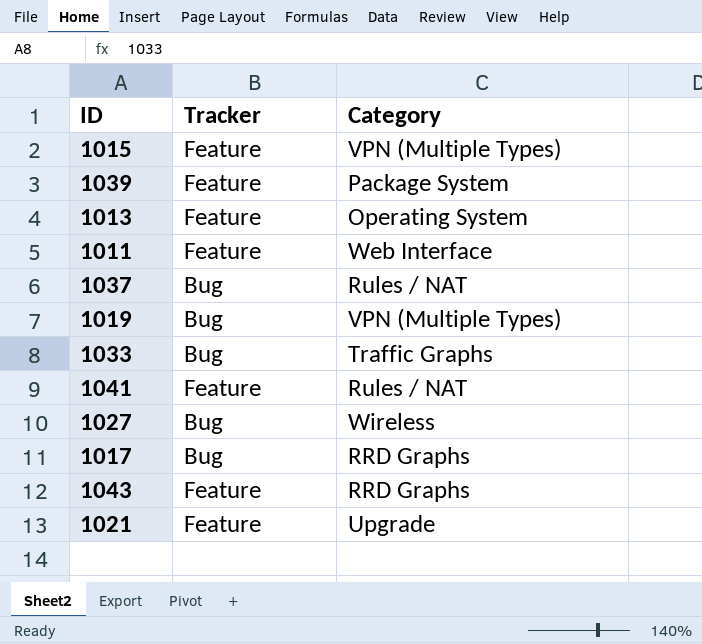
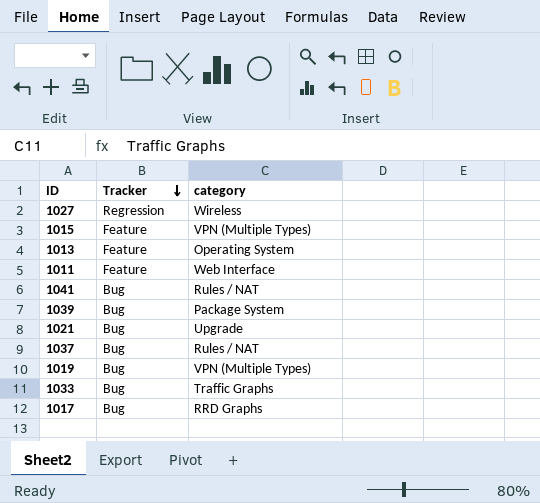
row order: none -> Tracker descending
column name: Category -> category
row 1043: Feature | RRD Graphs -> none
1027 | Tracker: Bug -> Regression
1041 | Tracker: Feature -> Bug
1039 | Tracker: Feature -> Bug
1021 | Tracker: Feature -> Bug

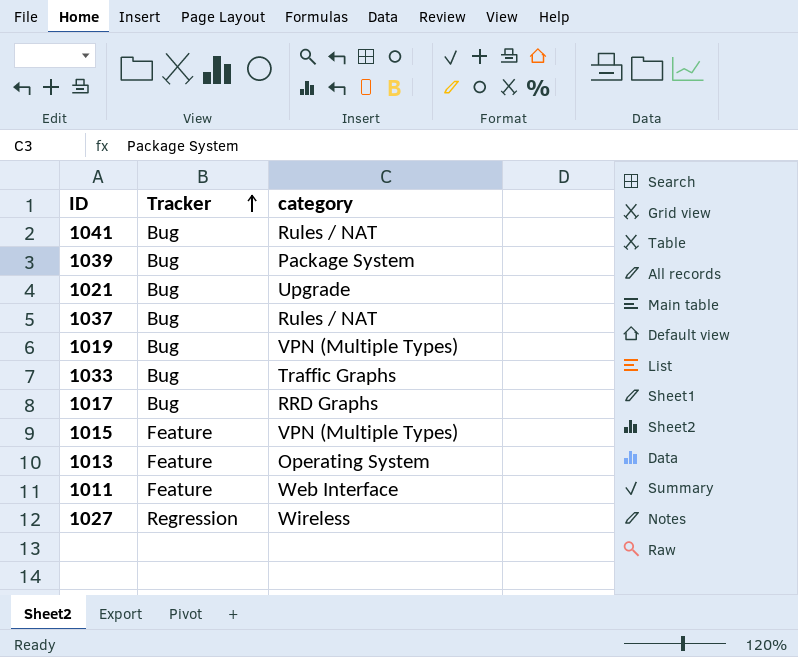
row order: Tracker descending -> Tracker ascending

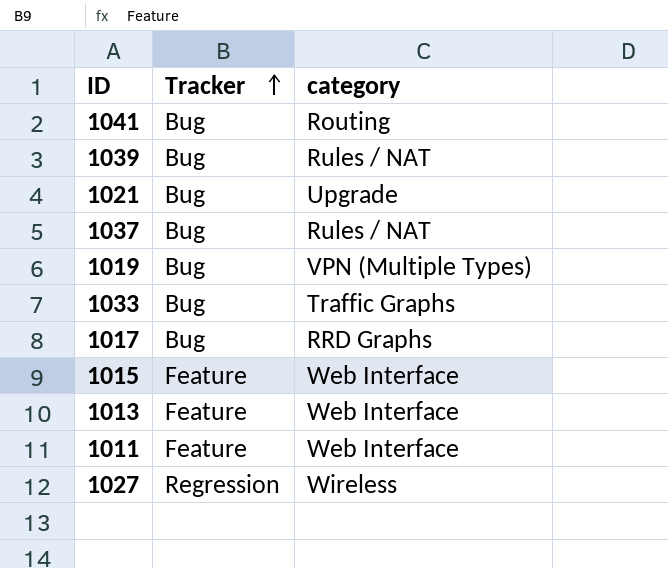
1041 | category: Rules / NAT -> Routing
1039 | category: Package System -> Rules / NAT
1015 | category: VPN (Multiple Types) -> Web Interface
1013 | category: Operating System -> Web Interface

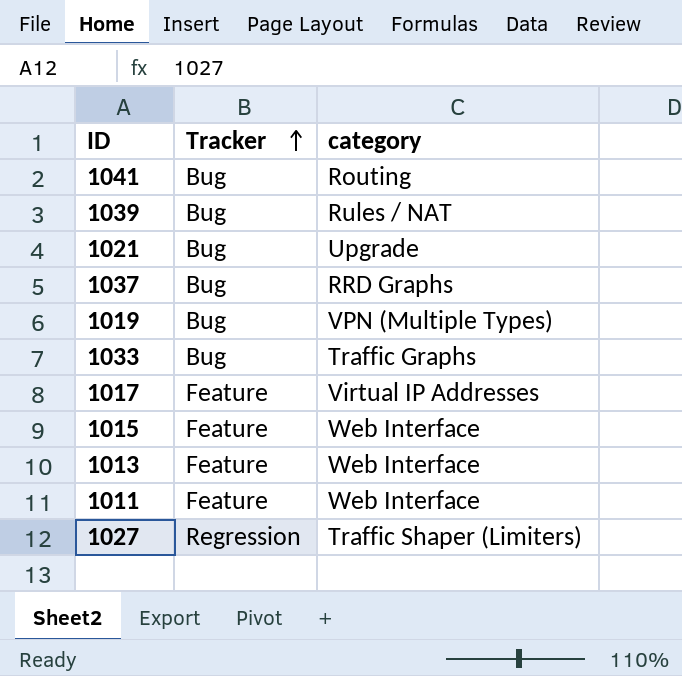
1037 | category: Rules / NAT -> RRD Graphs
1017 | Tracker: Bug -> Feature
1017 | category: RRD Graphs -> Virtual IP Addresses
1027 | category: Wireless -> Traffic Shaper (Limiters)

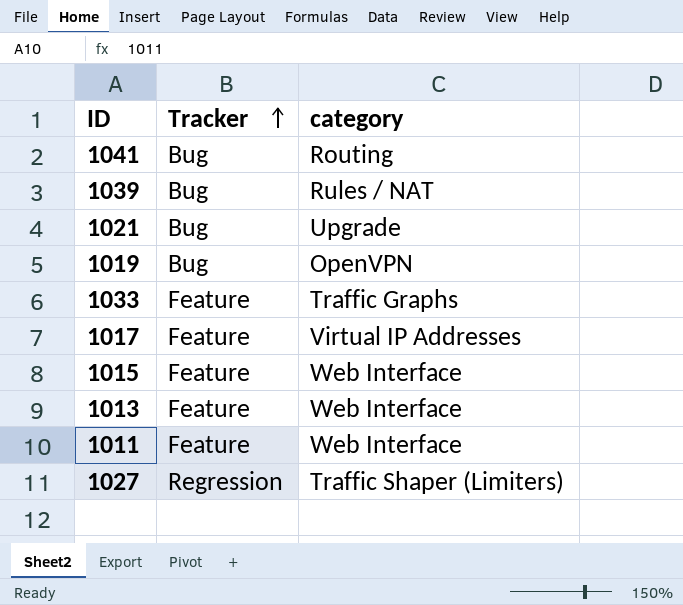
row 1037: Bug | RRD Graphs -> none
1019 | category: VPN (Multiple Types) -> OpenVPN
1033 | Tracker: Bug -> Feature

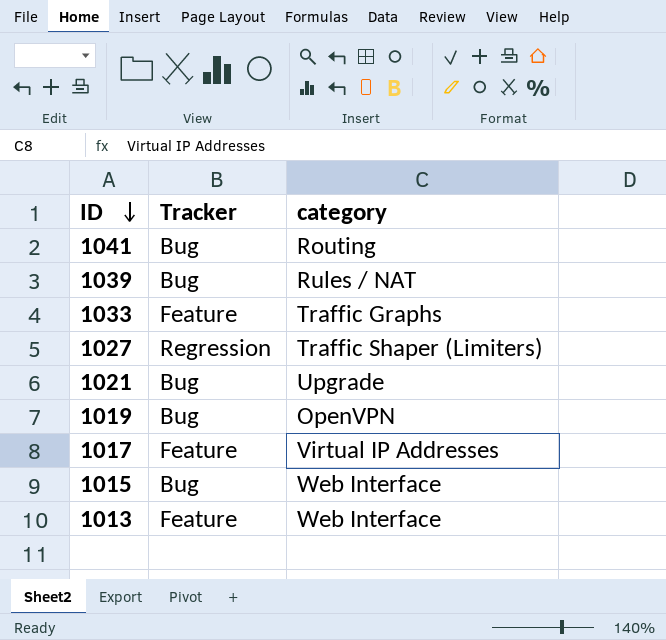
row order: Tracker ascending -> ID descending
row 1011: Feature | Web Interface -> none
1015 | Tracker: Feature -> Bug

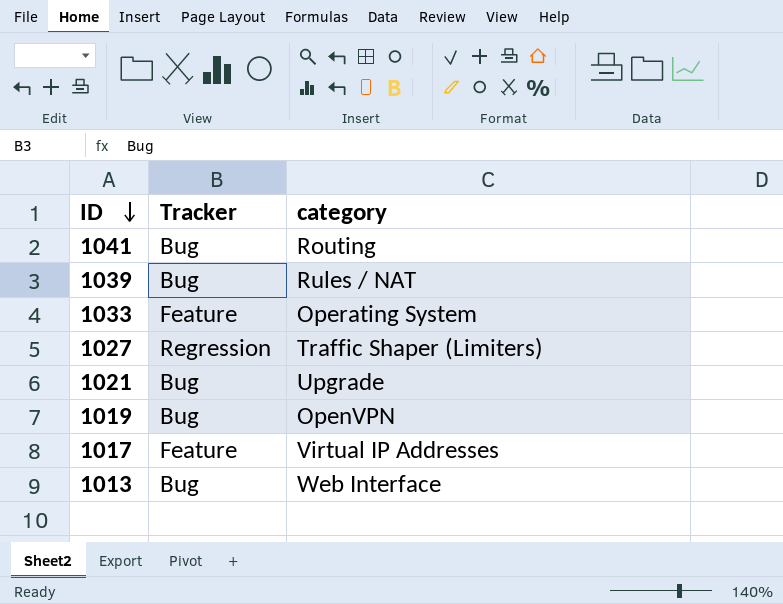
row 1015: Bug | Web Interface -> none
1033 | category: Traffic Graphs -> Operating System
1013 | Tracker: Feature -> Bug

